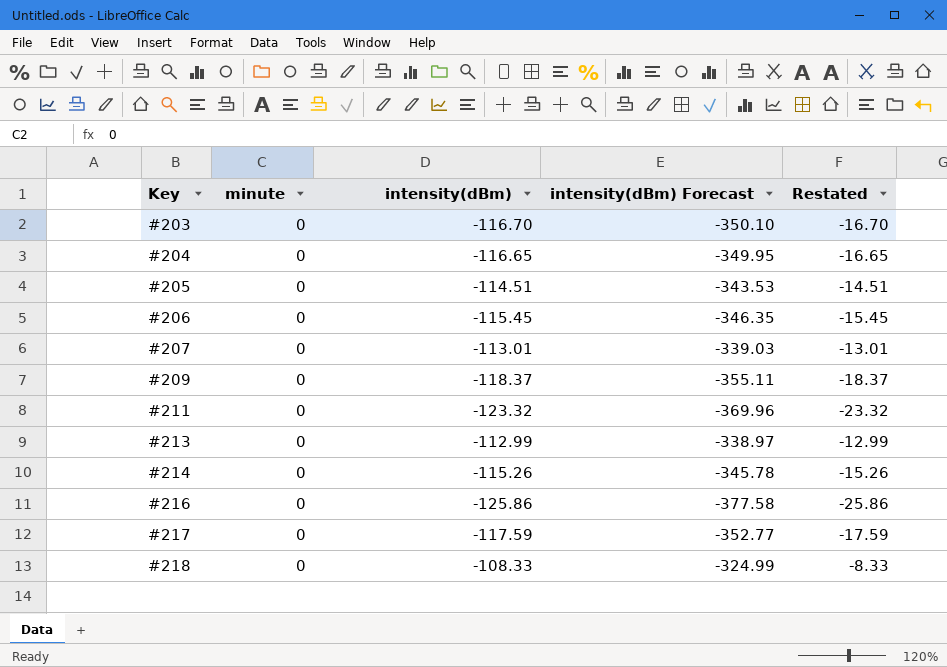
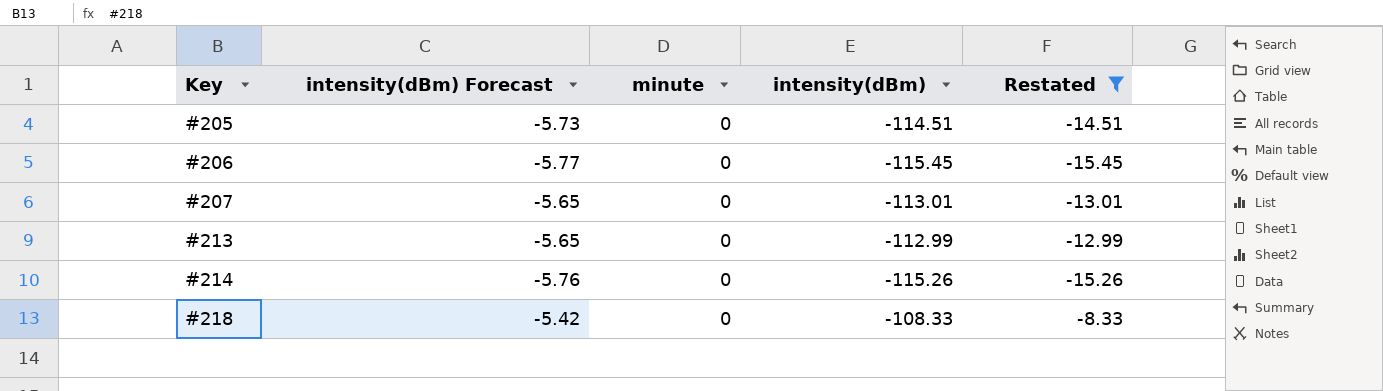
filter: none -> Restated >= -15.45
column intensity(dBm) Forecast | formula: [intensity(dBm)] * 3 -> [intensity(dBm)] * 0.05
column intensity(dBm) Forecast | position: 4 -> 2

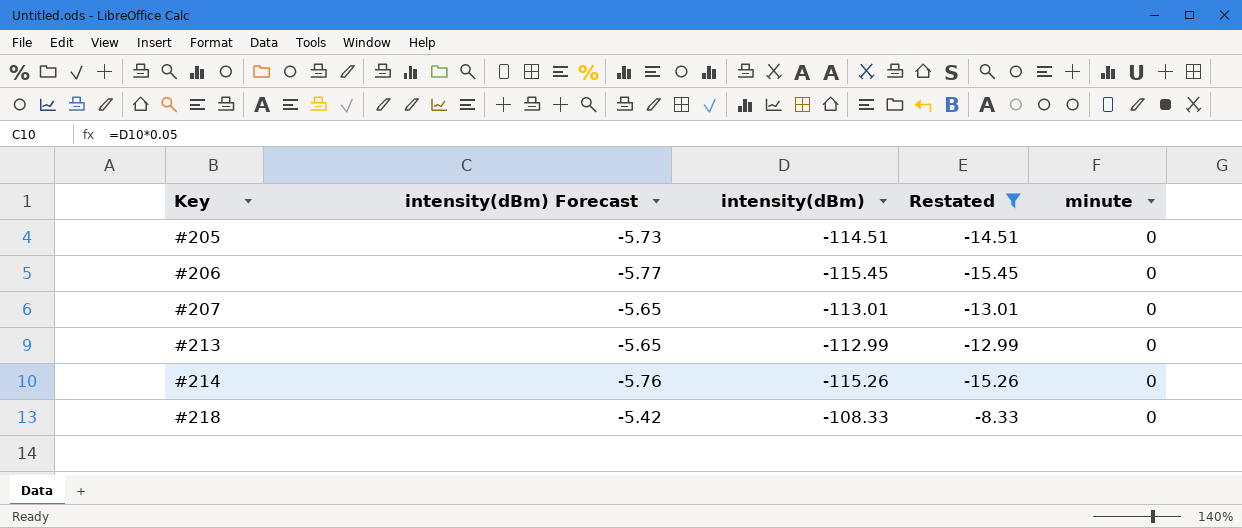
column minute | position: 3 -> 5

